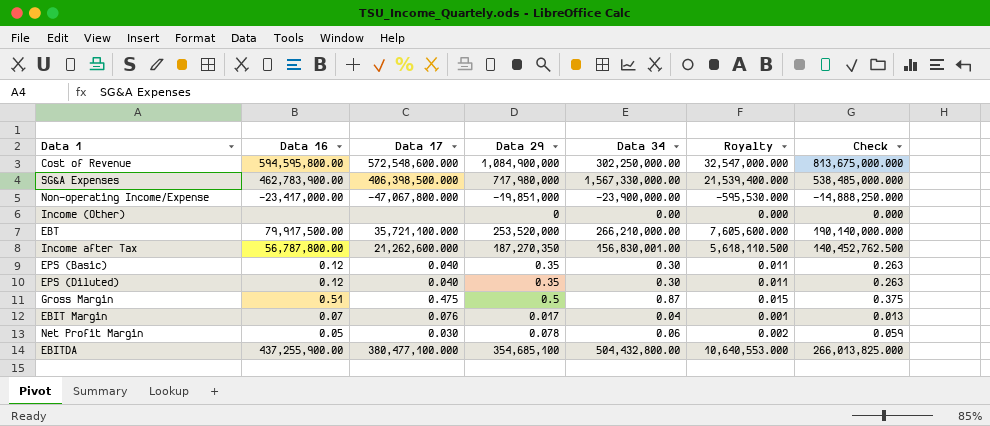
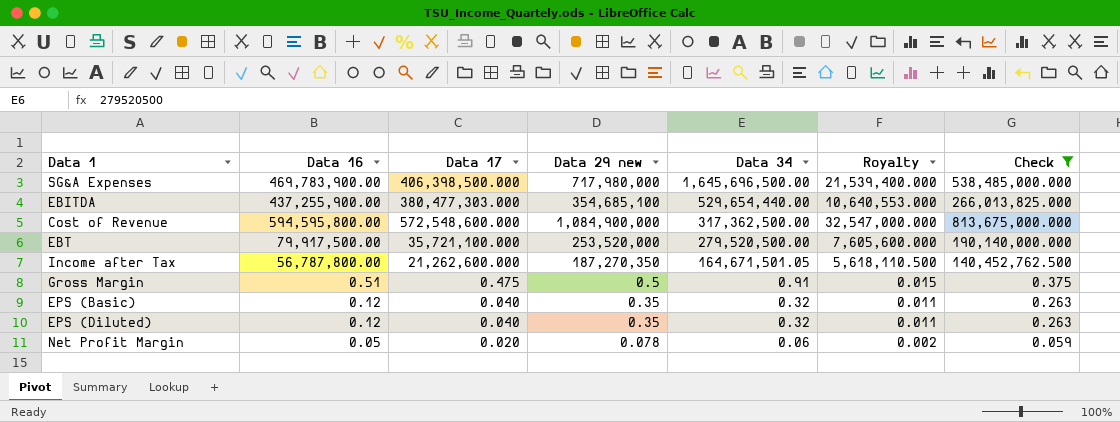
filter: none -> Check >= 0.059
row order: none -> Data 34 descending
column name: Data 29 -> Data 29 new
SG&A Expenses | Data 16: 462,783,900.00 -> 469,783,900.00
SG&A Expenses | Data 34: 1,567,330,000.00 -> 1,645,696,500.00
EBITDA | Data 17: 380,477,100.000 -> 380,477,303.000
EBITDA | Data 34: 504,432,800.00 -> 529,654,440.00
Cost of Revenue | Data 34: 302,250,000.00 -> 317,362,500.00
EBT | Data 34: 266,210,000.00 -> 279,520,500.00
Income after Tax | Data 34: 156,830,001.00 -> 164,671,501.05
Gross Margin | Data 34: 0.87 -> 0.91
EPS (Basic) | Data 34: 0.30 -> 0.32
EPS (Diluted) | Data 34: 0.30 -> 0.32
Net Profit Margin | Data 17: 0.030 -> 0.020

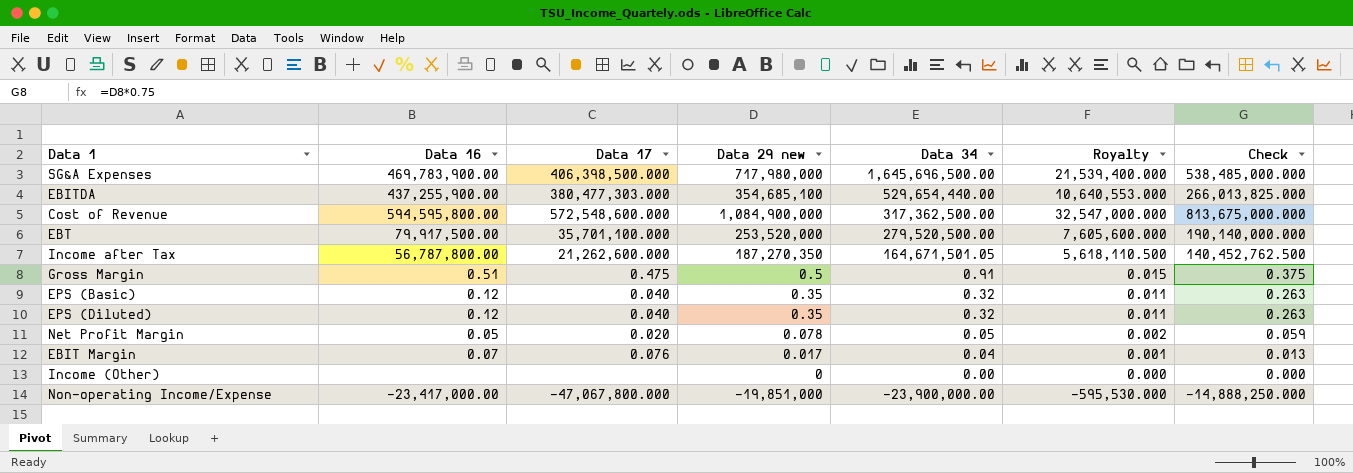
filter: Check >= 0.059 -> none
EBT | Data 17: 35,721,100.000 -> 35,701,100.000
Net Profit Margin | Data 34: 0.06 -> 0.05

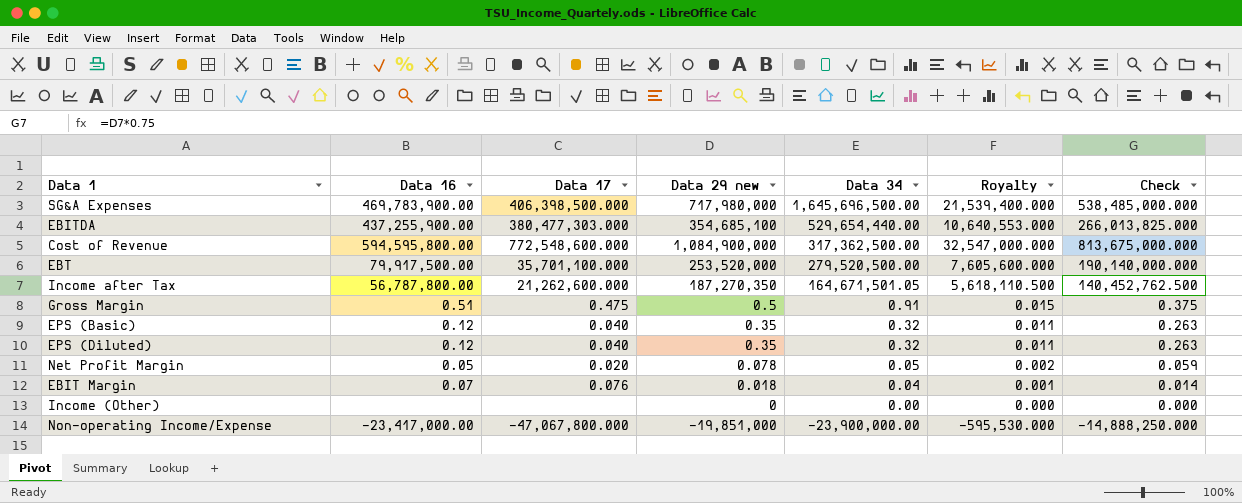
Cost of Revenue | Data 17: 572,548,600.000 -> 772,548,600.000
EBIT Margin | Data 29 new: 0.017 -> 0.018
EBIT Margin | Check: 0.013 -> 0.014

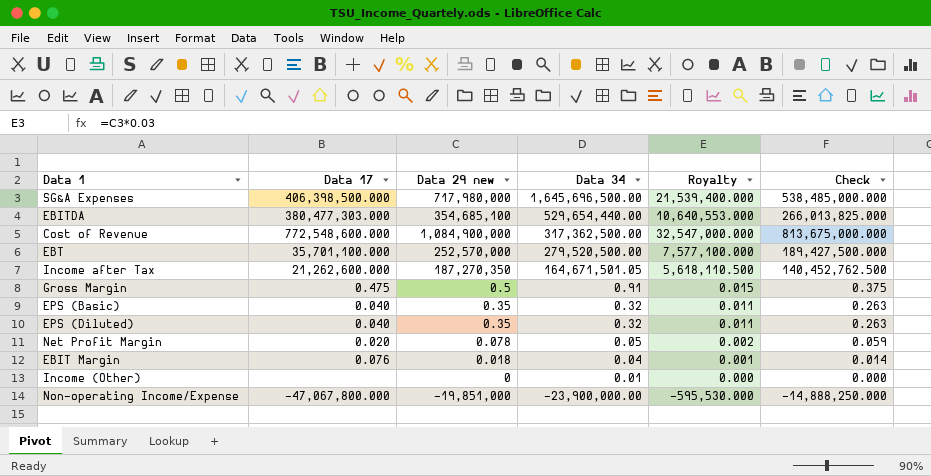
column Data 16 | position: 2 -> none
EBT | Data 29 new: 253,520,000 -> 252,570,000
EBT | Royalty: 7,605,600.000 -> 7,577,100.000
EBT | Check: 190,140,000.000 -> 189,427,500.000
Income (Other) | Data 34: 0.00 -> 0.01

